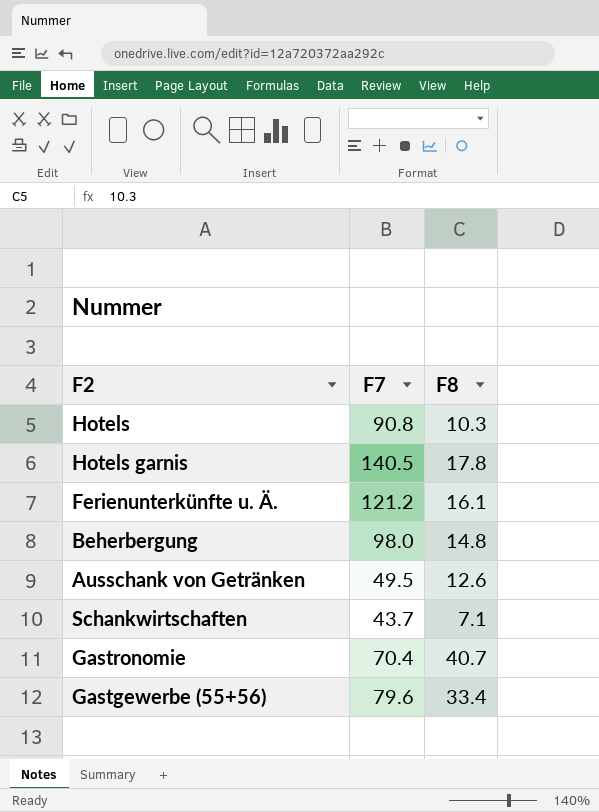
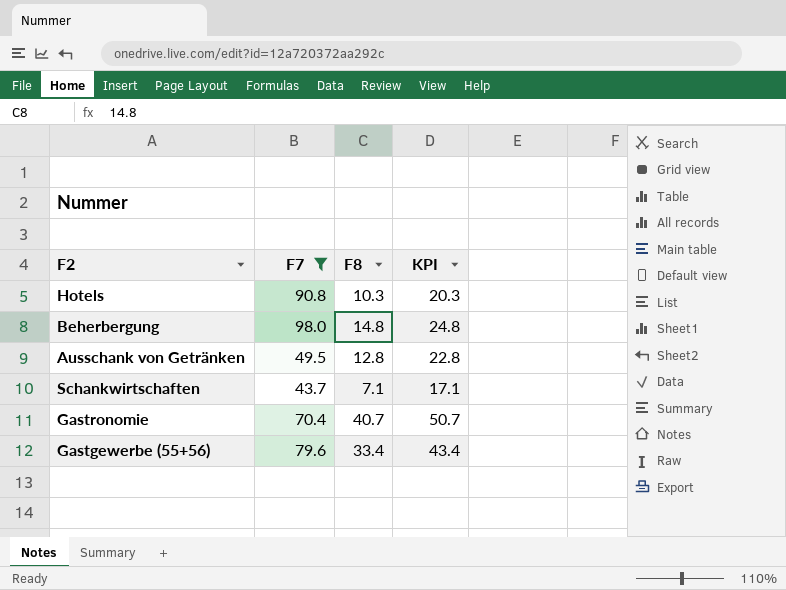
filter: none -> F7 <= 98.0
column KPI | formula: none -> [F8] + 10
Ausschank von Getränken | F8: 12.6 -> 12.8

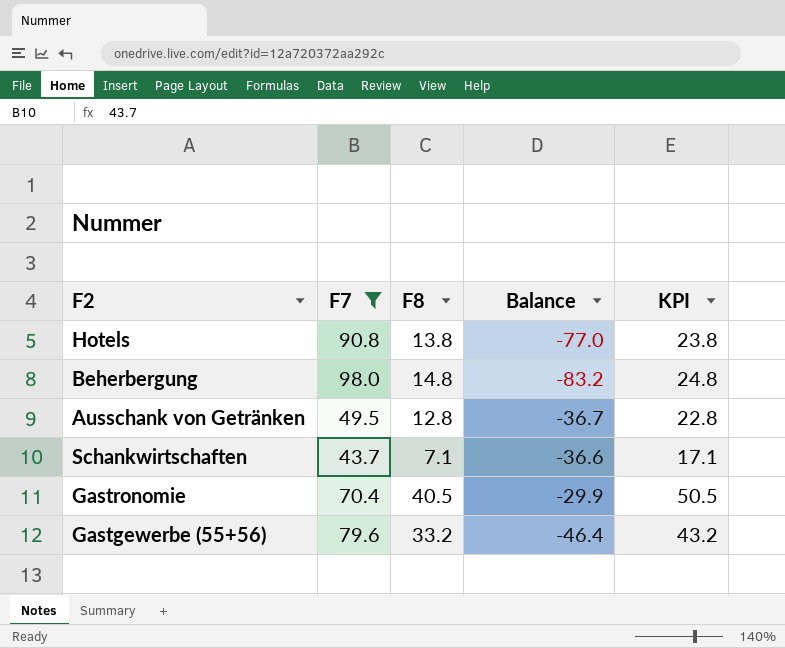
column Balance | formula: none -> [F8] - [F7]
Hotels | F8: 10.3 -> 13.8
Hotels | KPI: 20.3 -> 23.8
Gastronomie | F8: 40.7 -> 40.5
Gastronomie | KPI: 50.7 -> 50.5
Gastgewerbe (55+56) | F8: 33.4 -> 33.2
Gastgewerbe (55+56) | KPI: 43.4 -> 43.2

